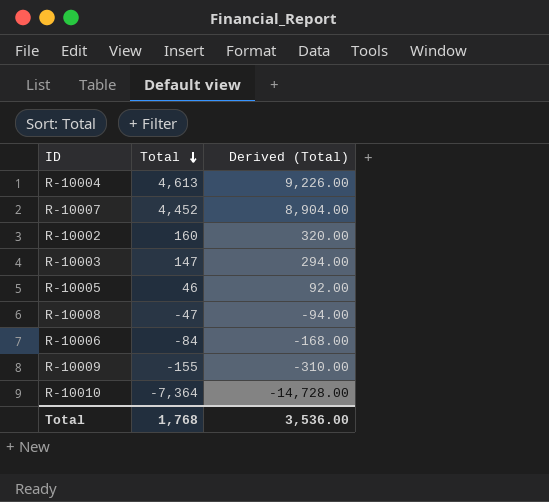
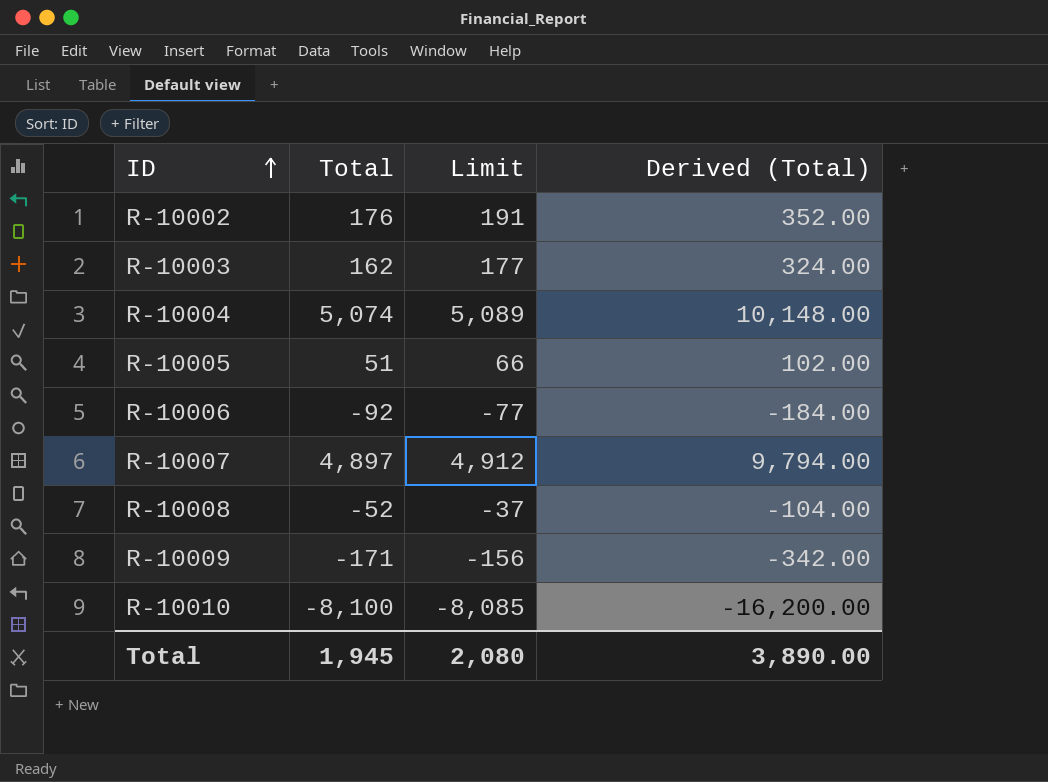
row order: Total descending -> ID ascending
column Limit | formula: none -> [Total] + 15
R-10002 | Total: 160 -> 176
R-10002 | Derived (Total): 320.00 -> 352.00
R-10003 | Total: 147 -> 162
R-10003 | Derived (Total): 294.00 -> 324.00
R-10004 | Total: 4,613 -> 5,074
R-10004 | Derived (Total): 9,226.00 -> 10,148.00
R-10005 | Total: 46 -> 51
R-10005 | Derived (Total): 92.00 -> 102.00
R-10006 | Total: -84 -> -92
R-10006 | Derived (Total): -168.00 -> -184.00
R-10007 | Total: 4,452 -> 4,897
R-10007 | Derived (Total): 8,904.00 -> 9,794.00
R-10008 | Total: -47 -> -52
R-10008 | Derived (Total): -94.00 -> -104.00
R-10009 | Total: -155 -> -171
R-10009 | Derived (Total): -310.00 -> -342.00
R-10010 | Total: -7,364 -> -8,100
R-10010 | Derived (Total): -14,728.00 -> -16,200.00
Total | Total: 1,768 -> 1,945
Total | Derived (Total): 3,536.00 -> 3,890.00

